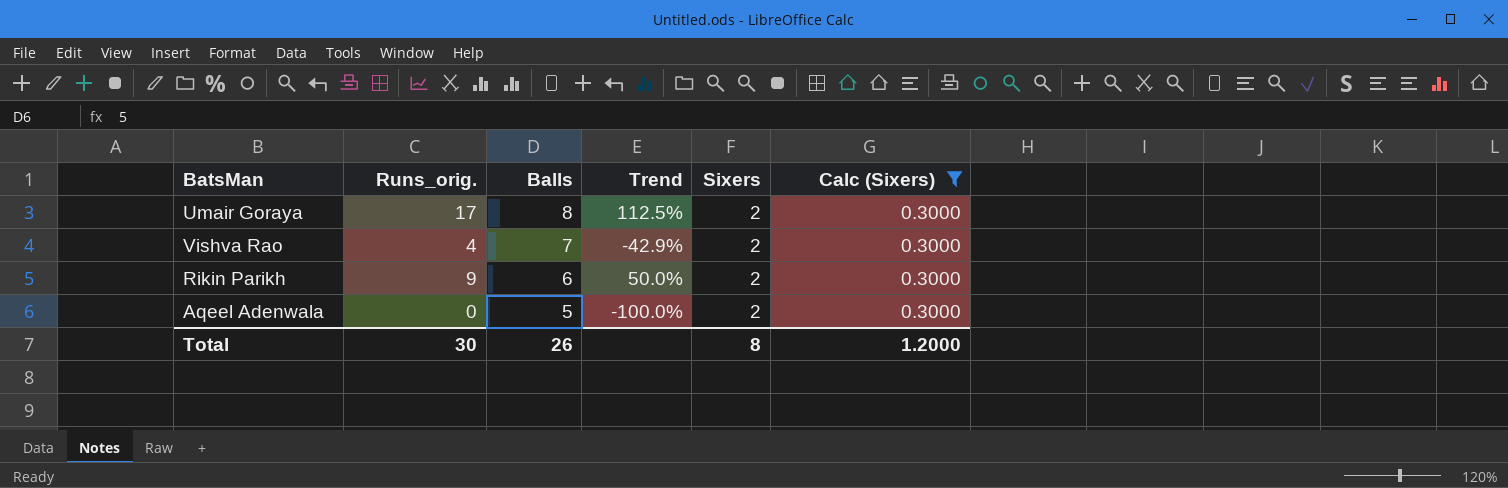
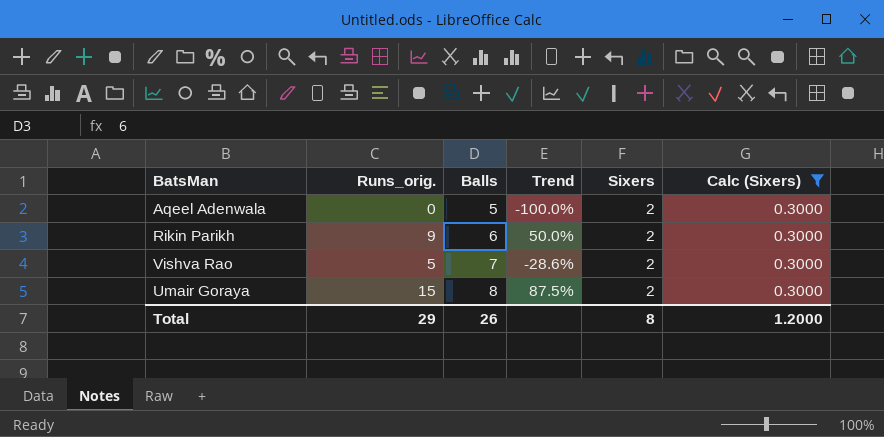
row order: Balls descending -> Balls ascending
Vishva Rao | Runs_orig.: 4 -> 5
Vishva Rao | Trend: -42.9% -> -28.6%
Umair Goraya | Runs_orig.: 17 -> 15
Umair Goraya | Trend: 112.5% -> 87.5%
Total | Runs_orig.: 30 -> 29

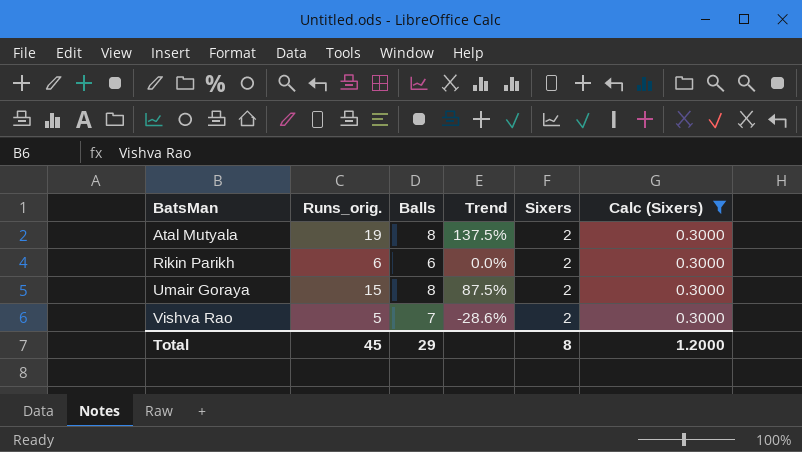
row order: Balls ascending -> BatsMan ascending
row Aqeel Adenwala: 0 | 5 | -100.0% | 2 | 0.3000 -> none
row Atal Mutyala: none -> 19 | 8 | 137.5% | 2 | 0.3000
Rikin Parikh | Runs_orig.: 9 -> 6
Rikin Parikh | Trend: 50.0% -> 0.0%
Total | Runs_orig.: 29 -> 45
Total | Balls: 26 -> 29

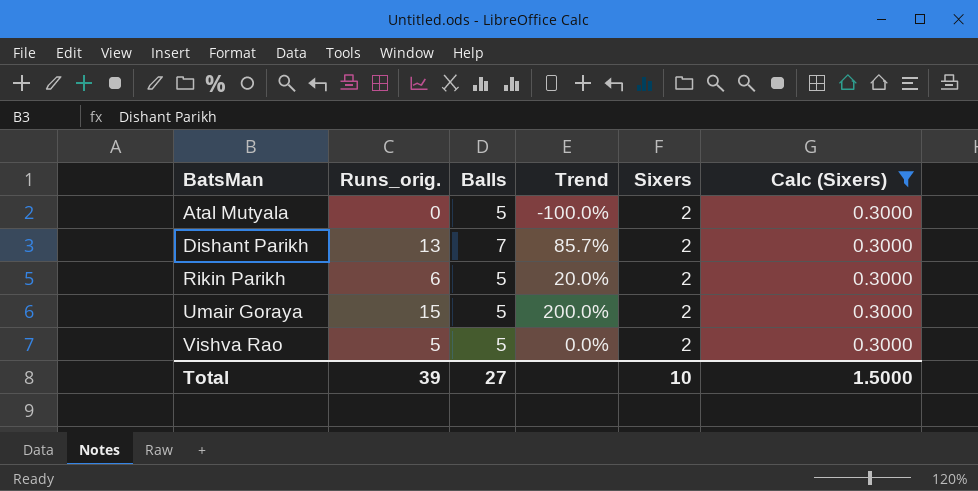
Atal Mutyala | Runs_orig.: 19 -> 0
Atal Mutyala | Balls: 8 -> 5
Atal Mutyala | Trend: 137.5% -> -100.0%
row Dishant Parikh: none -> 13 | 7 | 85.7% | 2 | 0.3000
Rikin Parikh | Balls: 6 -> 5
Rikin Parikh | Trend: 0.0% -> 20.0%
Umair Goraya | Balls: 8 -> 5
Umair Goraya | Trend: 87.5% -> 200.0%
Vishva Rao | Balls: 7 -> 5
Vishva Rao | Trend: -28.6% -> 0.0%
Total | Runs_orig.: 45 -> 39
Total | Balls: 29 -> 27
Total | Sixers: 8 -> 10
Total | Calc (Sixers): 1.2000 -> 1.5000

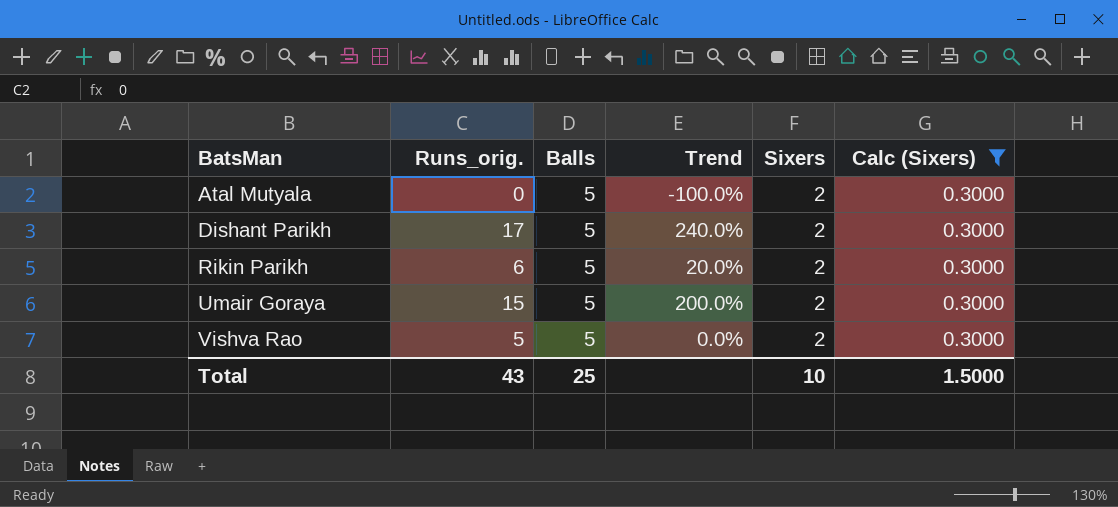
Dishant Parikh | Runs_orig.: 13 -> 17
Dishant Parikh | Balls: 7 -> 5
Dishant Parikh | Trend: 85.7% -> 240.0%
Total | Runs_orig.: 39 -> 43
Total | Balls: 27 -> 25

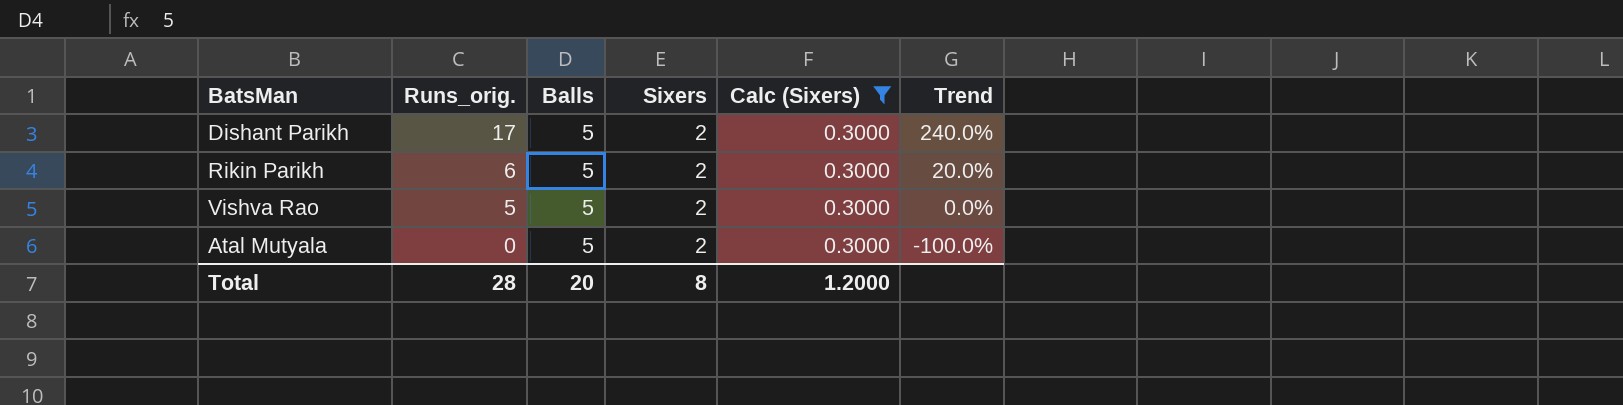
row order: BatsMan ascending -> Runs_orig. descending
column Trend | position: 4 -> 6
row Umair Goraya: 15 | 5 | 200.0% | 2 | 0.3000 -> none
Total | Runs_orig.: 43 -> 28
Total | Balls: 25 -> 20
Total | Sixers: 10 -> 8
Total | Calc (Sixers): 1.5000 -> 1.2000

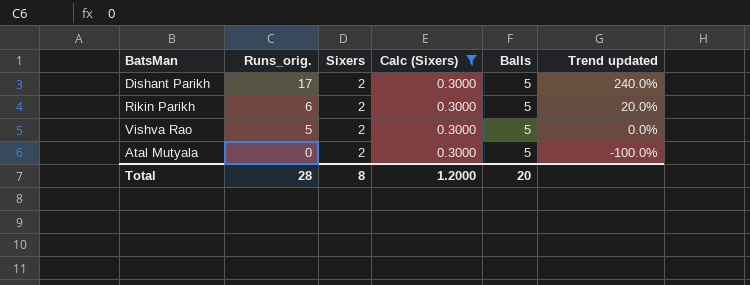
column Balls | position: 3 -> 5
column name: Trend -> Trend updated

